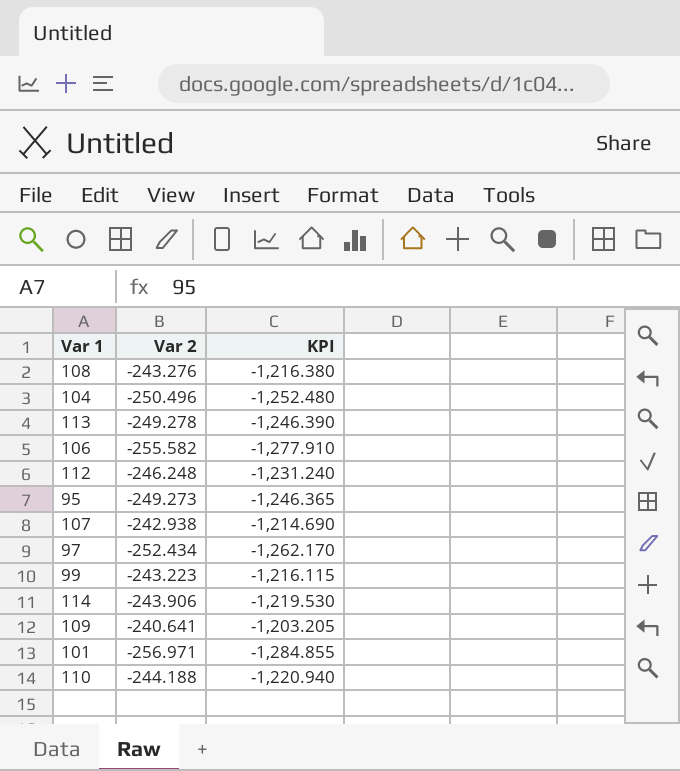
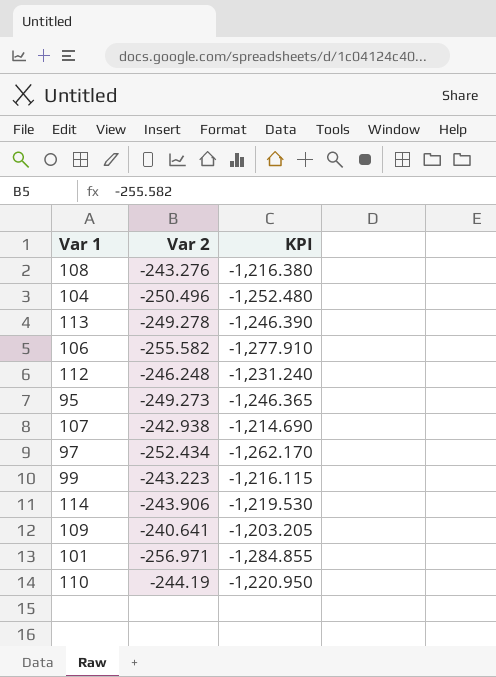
110 | Var 2: -244.188 -> -244.19
110 | KPI: -1,220.940 -> -1,220.950

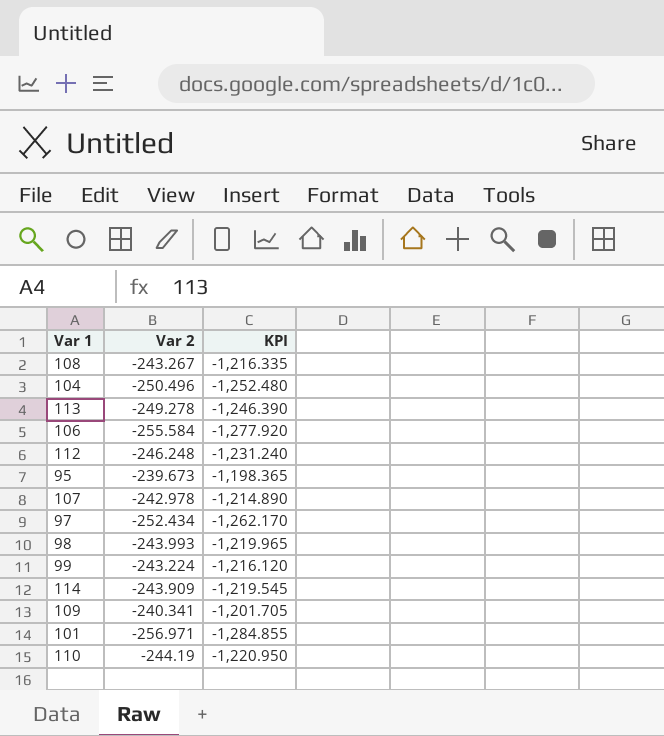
108 | Var 2: -243.276 -> -243.267
108 | KPI: -1,216.380 -> -1,216.335
106 | Var 2: -255.582 -> -255.584
106 | KPI: -1,277.910 -> -1,277.920
95 | Var 2: -249.273 -> -239.673
95 | KPI: -1,246.365 -> -1,198.365
107 | Var 2: -242.938 -> -242.978
107 | KPI: -1,214.690 -> -1,214.890
row 98: none -> -243.993 | -1,219.965
99 | Var 2: -243.223 -> -243.224
99 | KPI: -1,216.115 -> -1,216.120
114 | Var 2: -243.906 -> -243.909
114 | KPI: -1,219.530 -> -1,219.545
109 | Var 2: -240.641 -> -240.341
109 | KPI: -1,203.205 -> -1,201.705

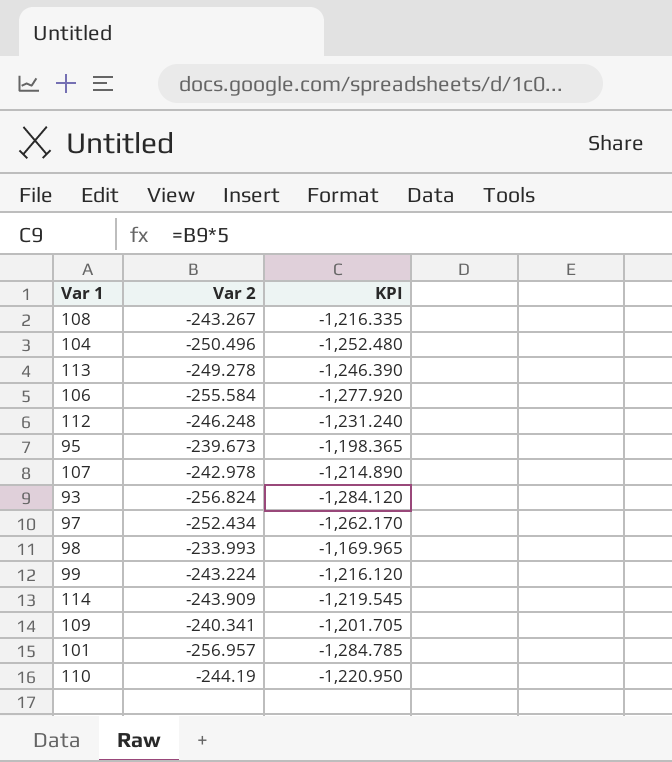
row 93: none -> -256.824 | -1,284.120
98 | Var 2: -243.993 -> -233.993
98 | KPI: -1,219.965 -> -1,169.965
101 | Var 2: -256.971 -> -256.957
101 | KPI: -1,284.855 -> -1,284.785

